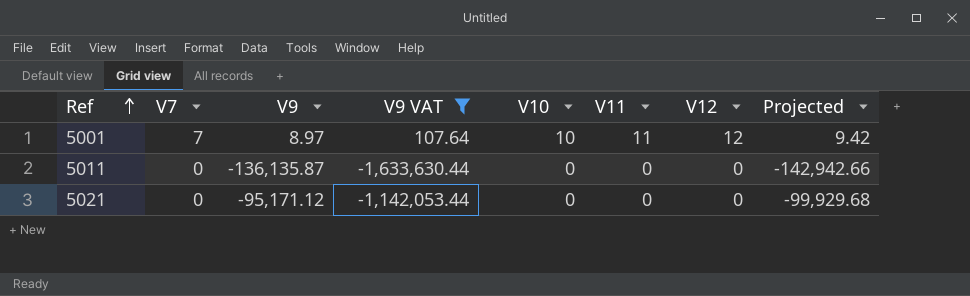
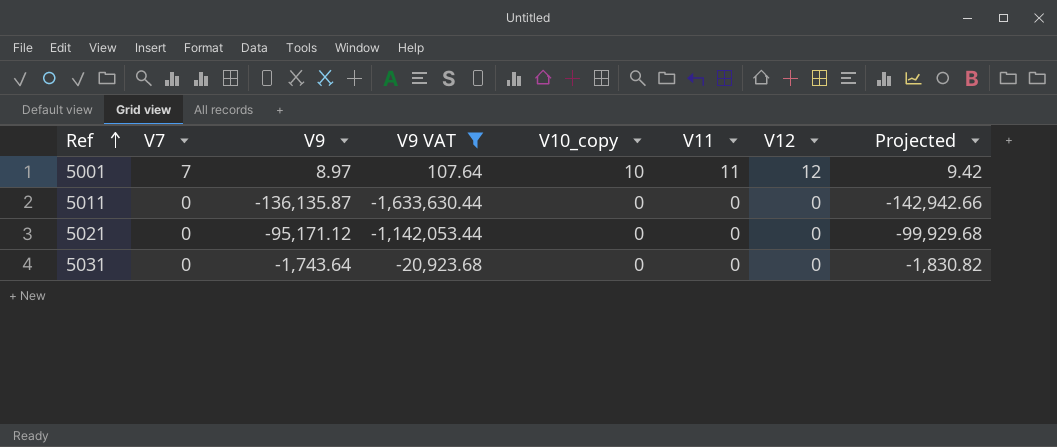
column name: V10 -> V10_copy
row 5031: none -> 0 | -1,743.64 | -20,923.68 | 0 | 0 | 0 | -1,830.82

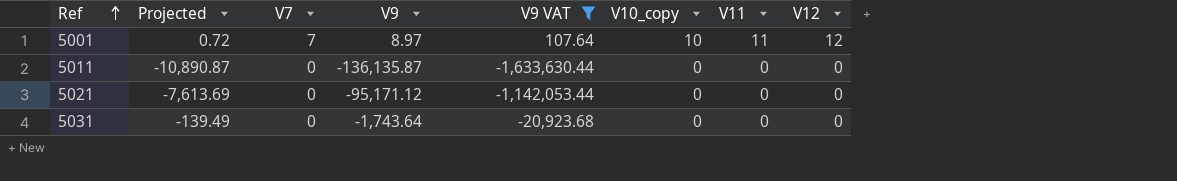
column Projected | formula: [V9] * 1.05 -> [V9] * 0.08
column Projected | position: 8 -> 2

